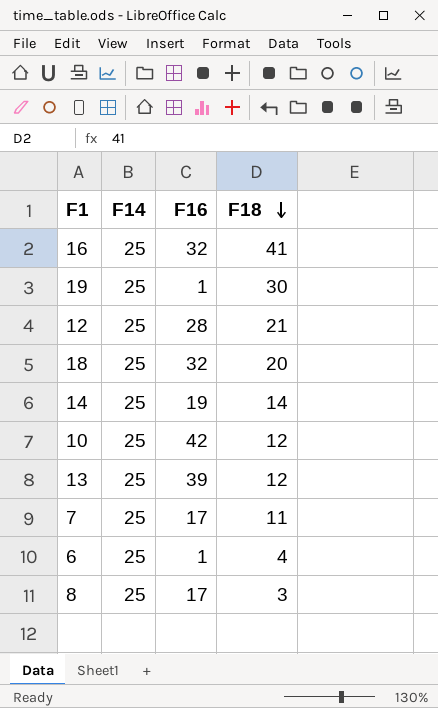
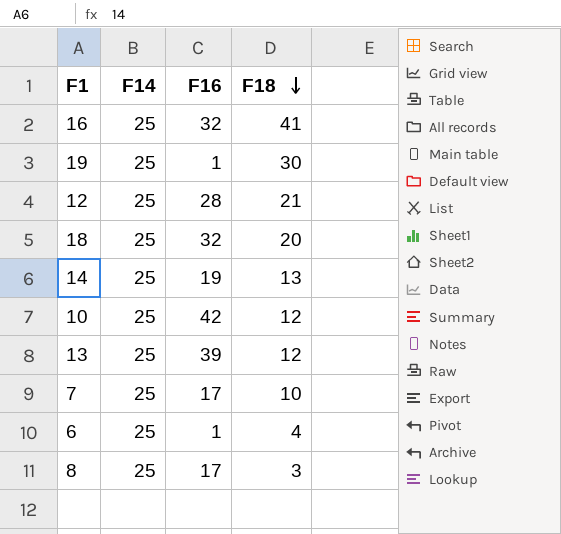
14 | F18: 14 -> 13
7 | F18: 11 -> 10

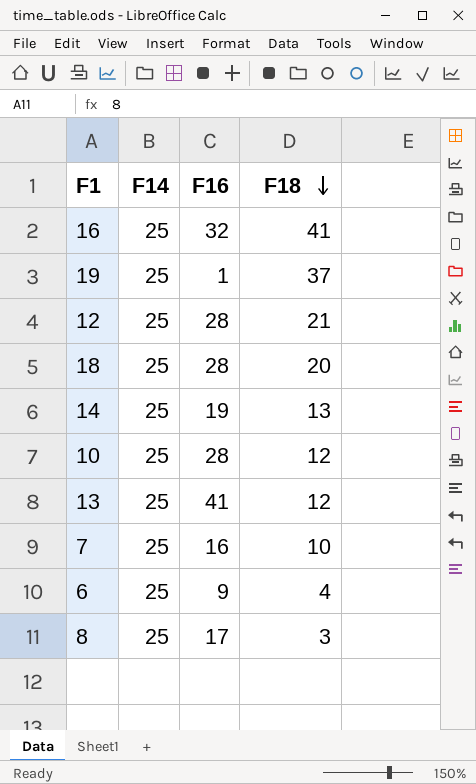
19 | F18: 30 -> 37
18 | F16: 32 -> 28
10 | F16: 42 -> 28
13 | F16: 39 -> 41
7 | F16: 17 -> 16
6 | F16: 1 -> 9

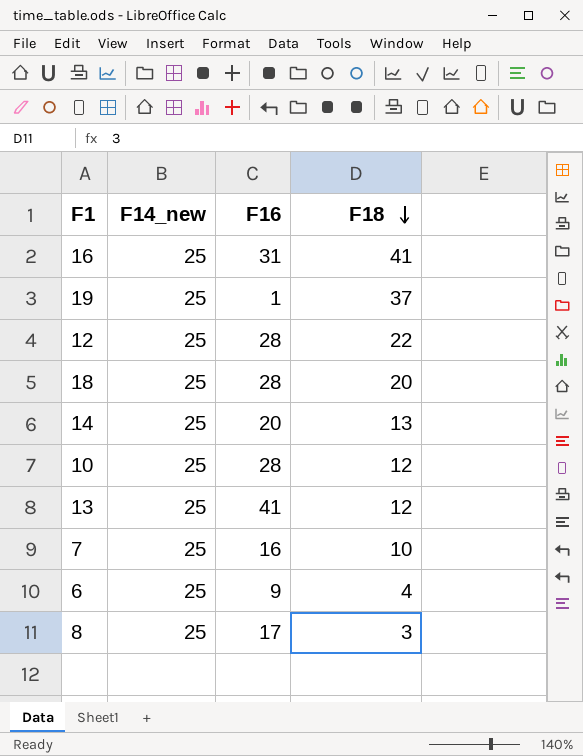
column name: F14 -> F14_new
16 | F16: 32 -> 31
12 | F18: 21 -> 22
14 | F16: 19 -> 20

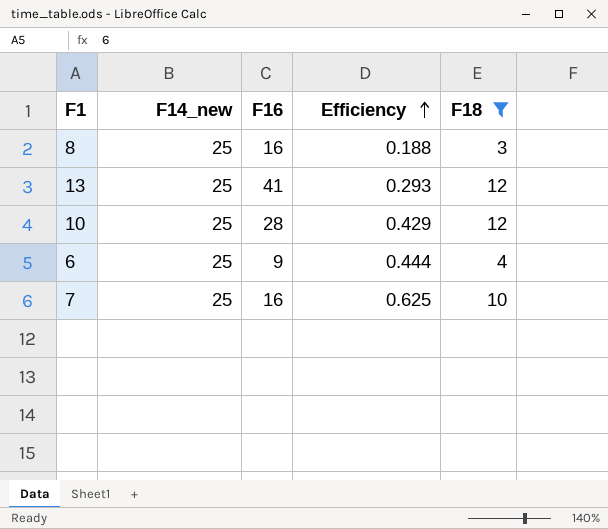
filter: none -> F18 <= 12
row order: F18 descending -> Efficiency ascending
column Efficiency | formula: none -> [F18] / [F16]
8 | F16: 17 -> 16

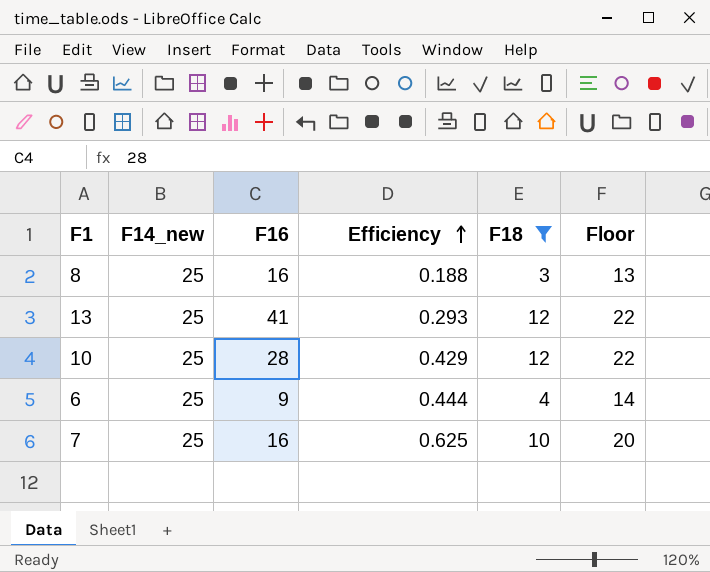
column Floor | formula: none -> [F18] + 10

